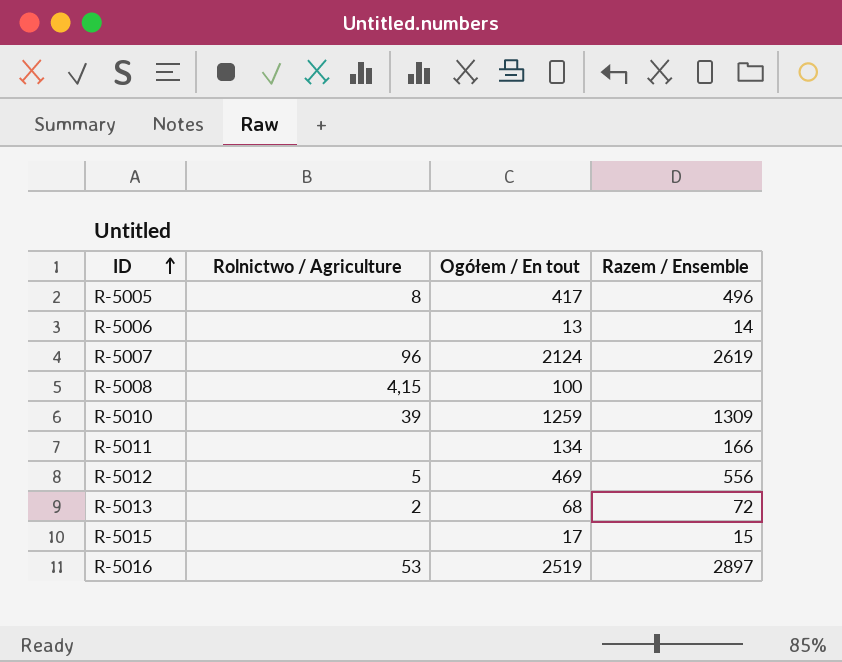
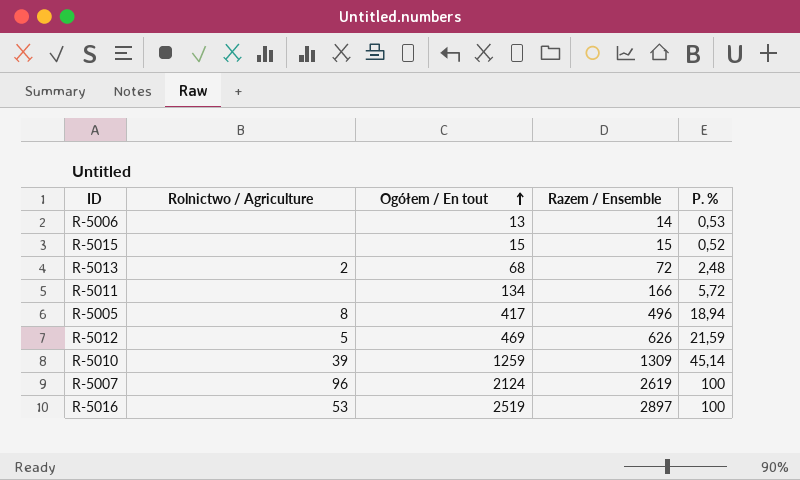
row order: ID ascending -> Ogółem / En tout ascending
column P. % | position: none -> 5
row R-5008: 4,15 | 100 | none -> none
R-5015 | Ogółem / En tout: 17 -> 15
R-5012 | Razem / Ensemble: 556 -> 626

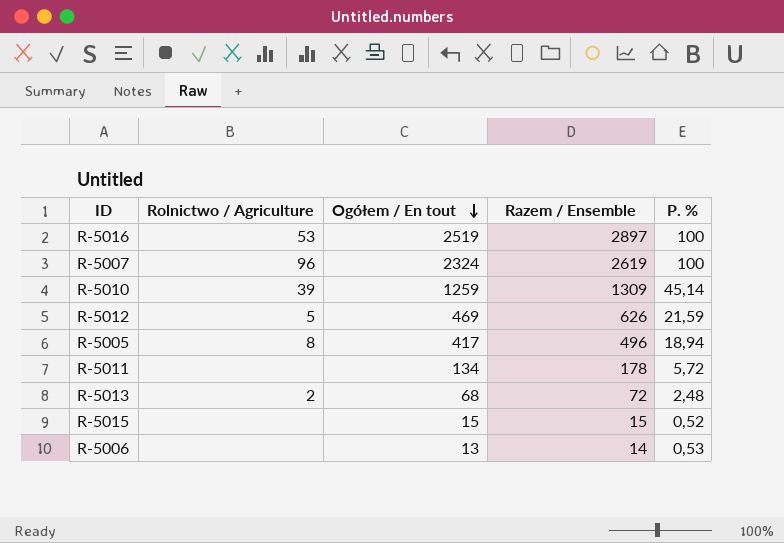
row order: Ogółem / En tout ascending -> Ogółem / En tout descending
R-5007 | Ogółem / En tout: 2124 -> 2324
R-5011 | Razem / Ensemble: 166 -> 178

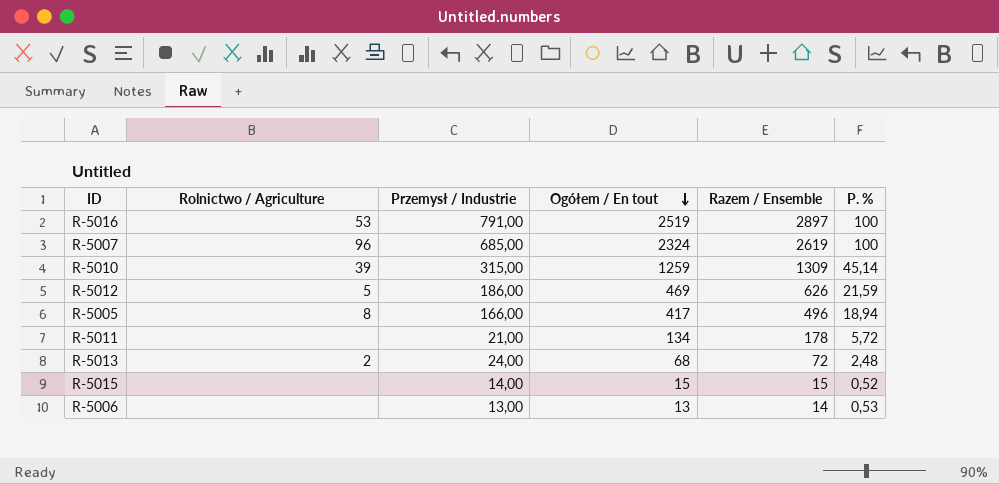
column Przemysł / Industrie | position: none -> 3

